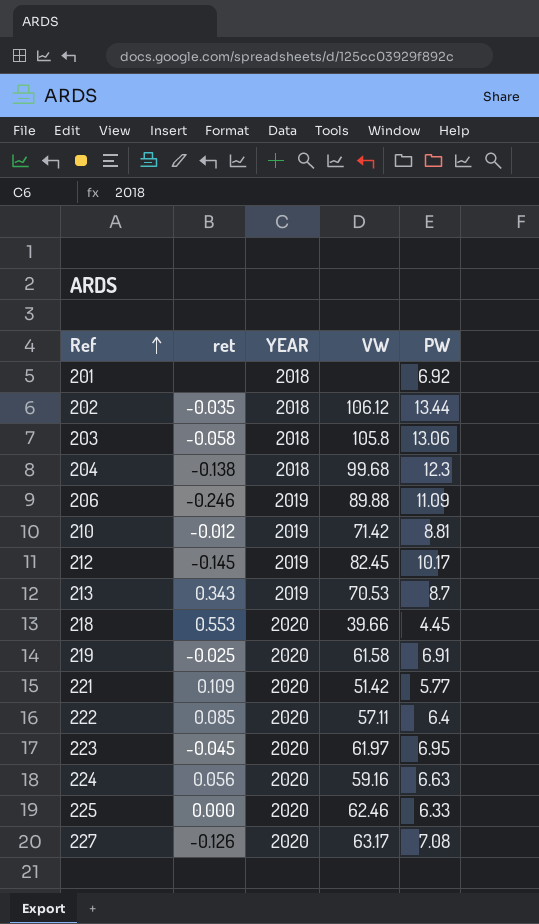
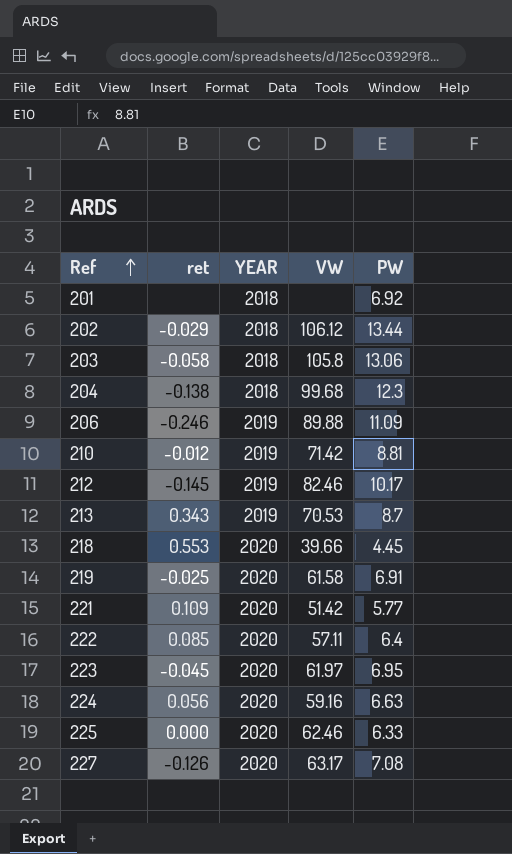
202 | ret: -0.035 -> -0.029
212 | VW: 82.45 -> 82.46

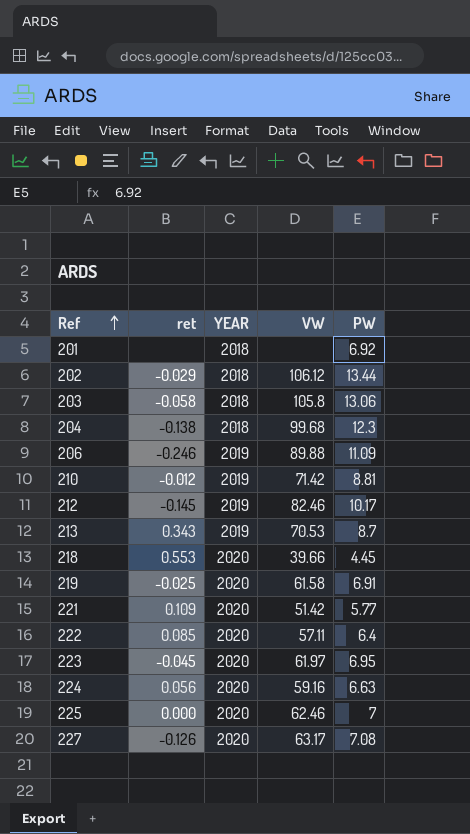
225 | PW: 6.33 -> 7

